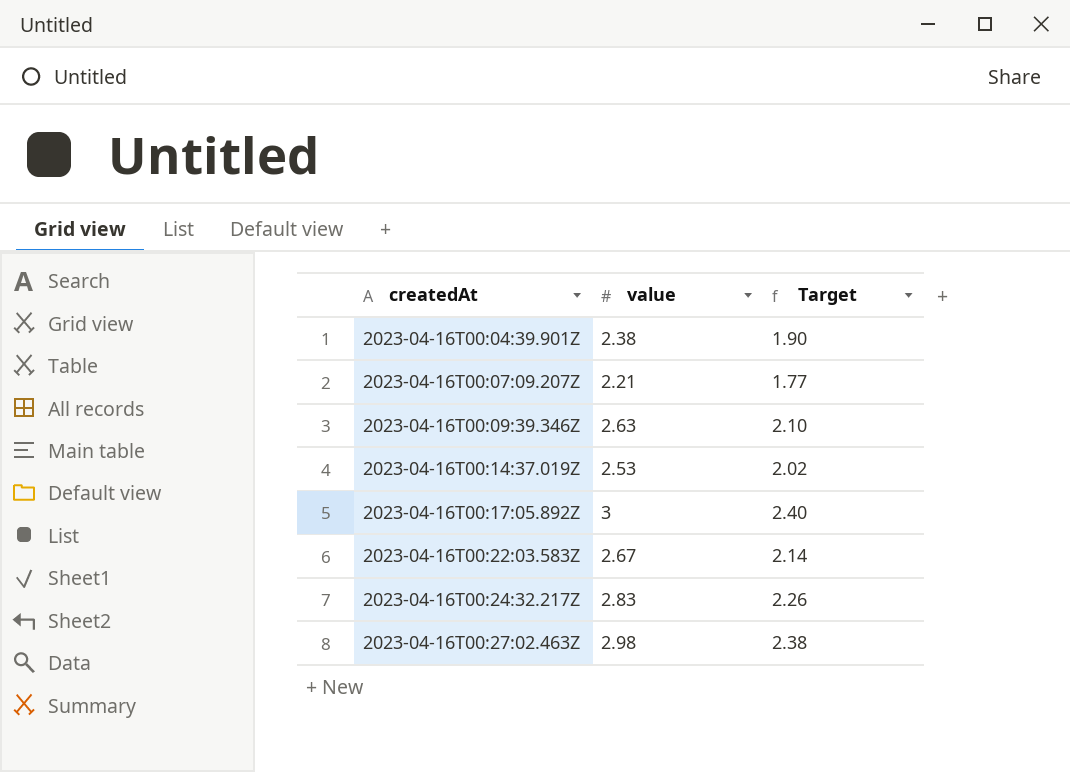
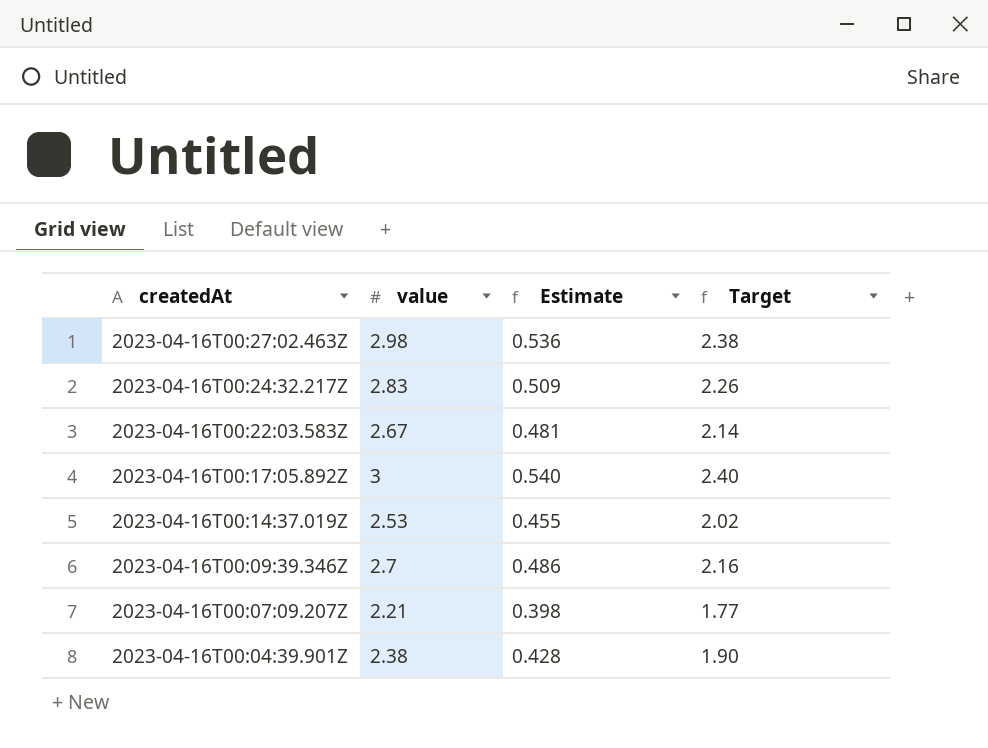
row order: createdAt ascending -> createdAt descending
column Estimate | formula: none -> [value] * 0.18
2023-04-16T00:09:39.346Z | value: 2.63 -> 2.7
2023-04-16T00:09:39.346Z | Target: 2.10 -> 2.16

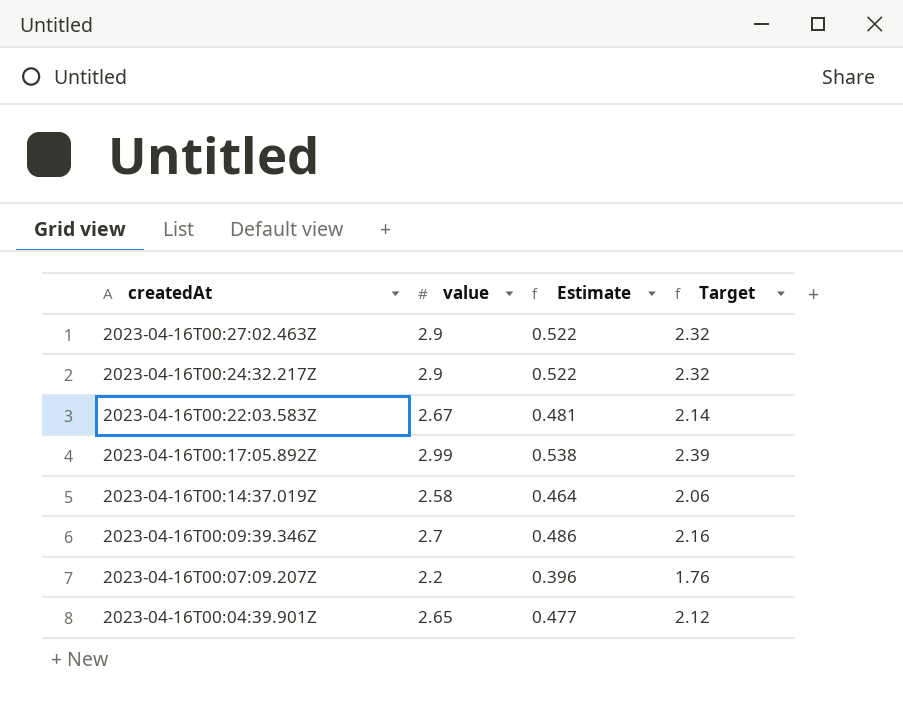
2023-04-16T00:27:02.463Z | value: 2.98 -> 2.9
2023-04-16T00:27:02.463Z | Estimate: 0.536 -> 0.522
2023-04-16T00:27:02.463Z | Target: 2.38 -> 2.32
2023-04-16T00:24:32.217Z | value: 2.83 -> 2.9
2023-04-16T00:24:32.217Z | Estimate: 0.509 -> 0.522
2023-04-16T00:24:32.217Z | Target: 2.26 -> 2.32
2023-04-16T00:17:05.892Z | value: 3 -> 2.99
2023-04-16T00:17:05.892Z | Estimate: 0.540 -> 0.538
2023-04-16T00:17:05.892Z | Target: 2.40 -> 2.39
2023-04-16T00:14:37.019Z | value: 2.53 -> 2.58
2023-04-16T00:14:37.019Z | Estimate: 0.455 -> 0.464
2023-04-16T00:14:37.019Z | Target: 2.02 -> 2.06
2023-04-16T00:07:09.207Z | value: 2.21 -> 2.2
2023-04-16T00:07:09.207Z | Estimate: 0.398 -> 0.396
2023-04-16T00:07:09.207Z | Target: 1.77 -> 1.76
2023-04-16T00:04:39.901Z | value: 2.38 -> 2.65
2023-04-16T00:04:39.901Z | Estimate: 0.428 -> 0.477
2023-04-16T00:04:39.901Z | Target: 1.90 -> 2.12

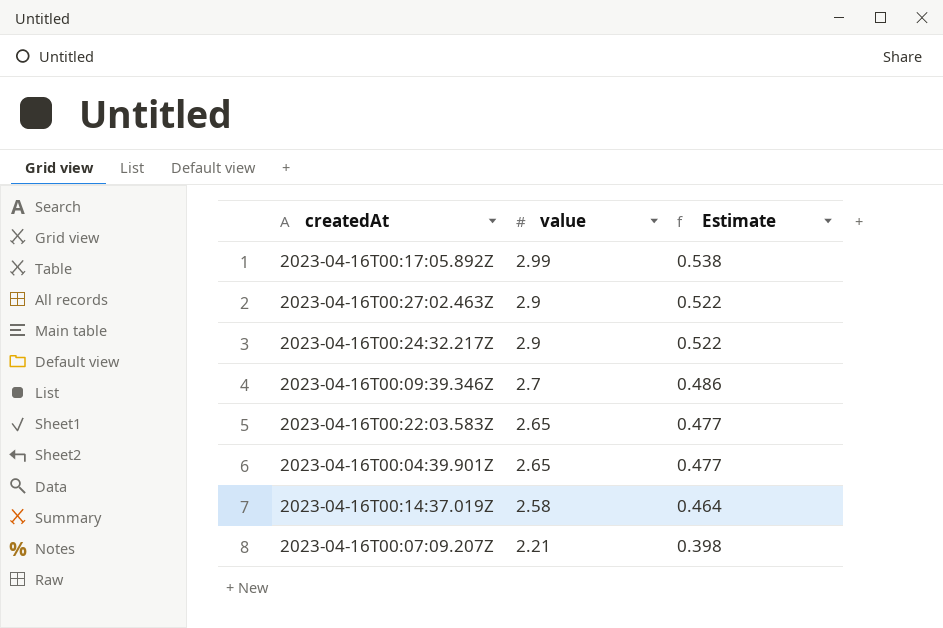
row order: createdAt descending -> value descending
column Target | formula: [value] * 0.8 -> none
2023-04-16T00:22:03.583Z | value: 2.67 -> 2.65
2023-04-16T00:22:03.583Z | Estimate: 0.481 -> 0.477
2023-04-16T00:07:09.207Z | value: 2.2 -> 2.21
2023-04-16T00:07:09.207Z | Estimate: 0.396 -> 0.398

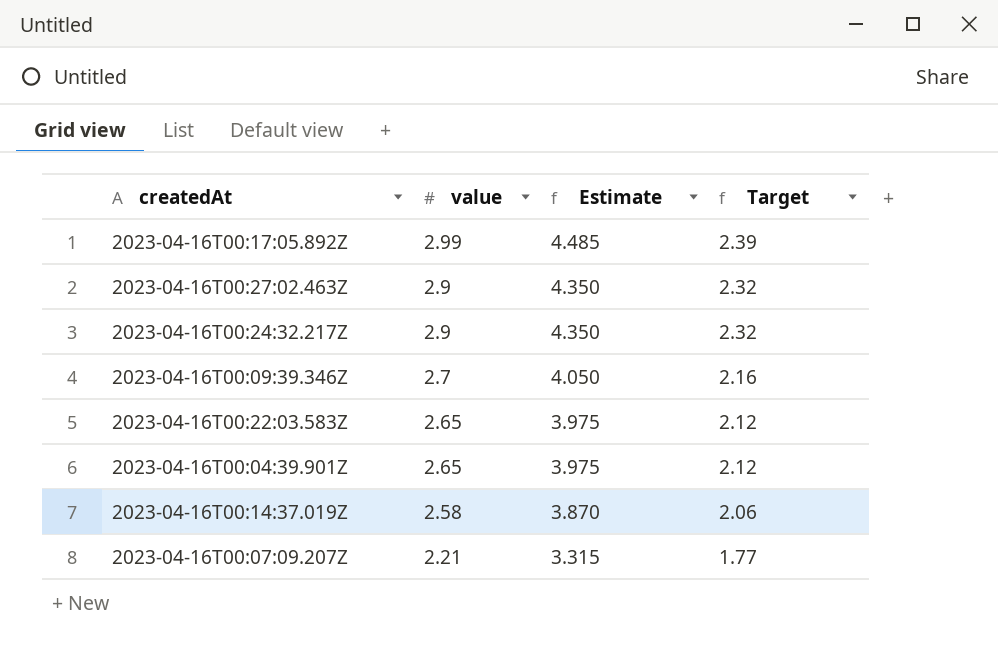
column Estimate | formula: [value] * 0.18 -> [value] * 1.5
column Target | formula: none -> [value] * 0.8

